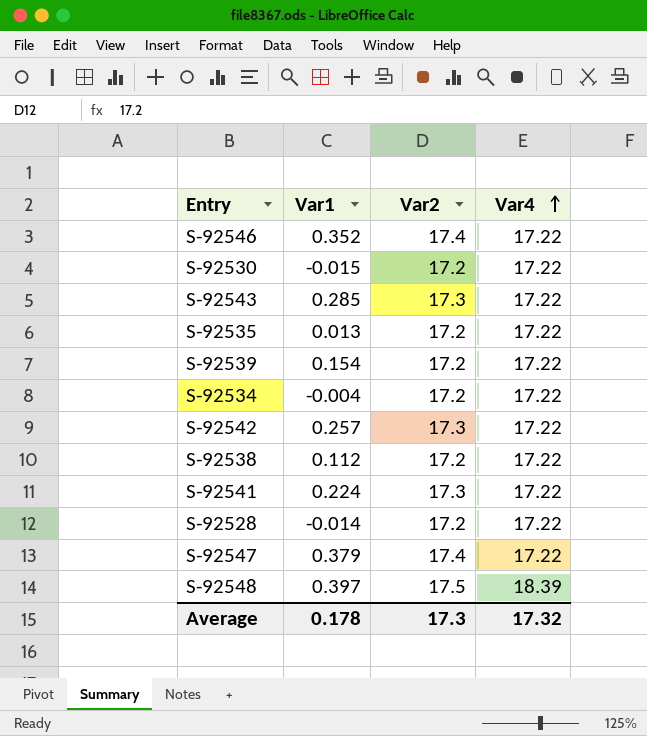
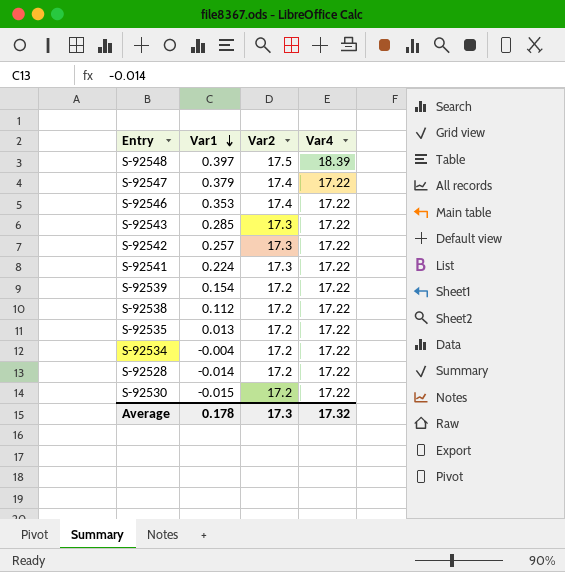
row order: Var4 ascending -> Var1 descending
S-92546 | Var1: 0.352 -> 0.353

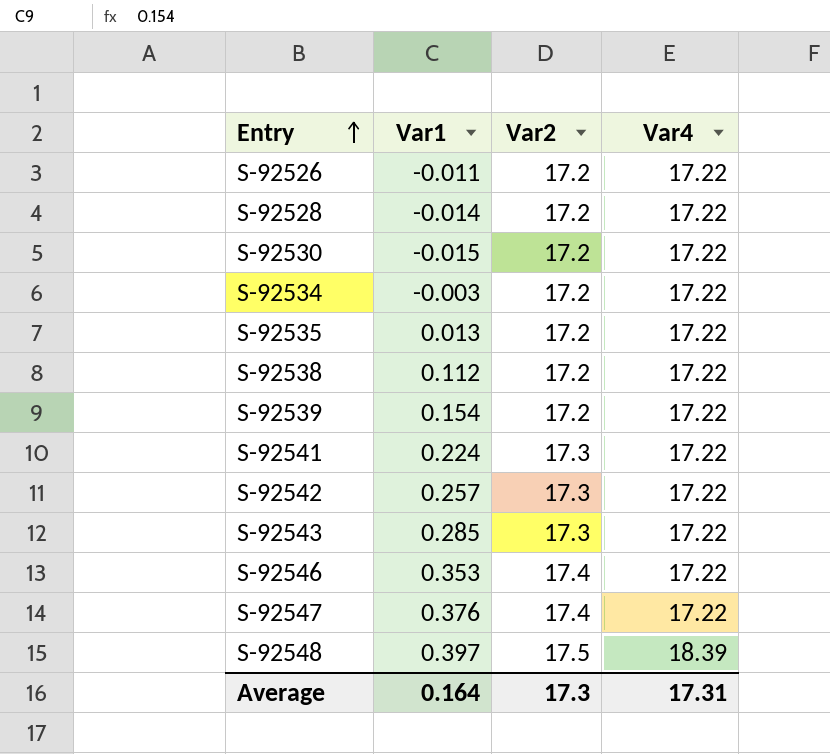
row order: Var1 descending -> Entry ascending
row S-92526: none -> -0.011 | 17.2 | 17.22
S-92534 | Var1: -0.004 -> -0.003
S-92547 | Var1: 0.379 -> 0.376
Average | Var1: 0.178 -> 0.164
Average | Var4: 17.32 -> 17.31

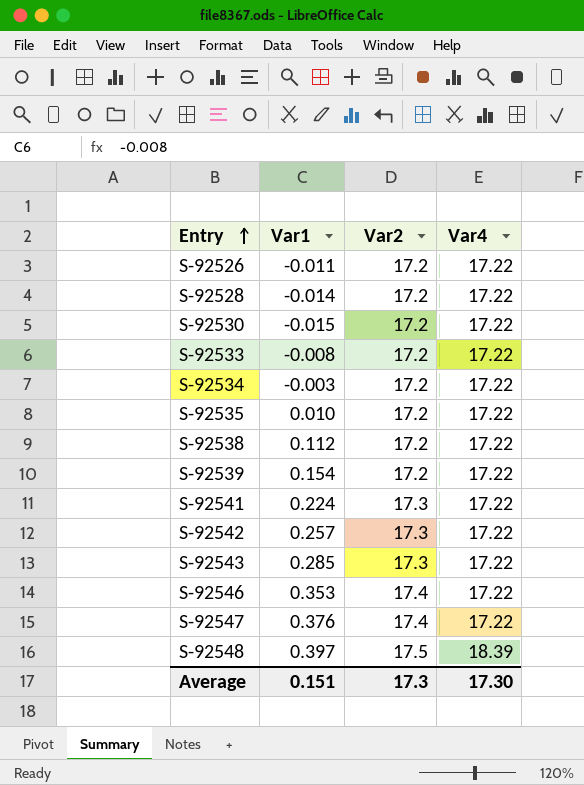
row S-92533: none -> -0.008 | 17.2 | 17.22
S-92535 | Var1: 0.013 -> 0.010
Average | Var1: 0.164 -> 0.151
Average | Var4: 17.31 -> 17.30

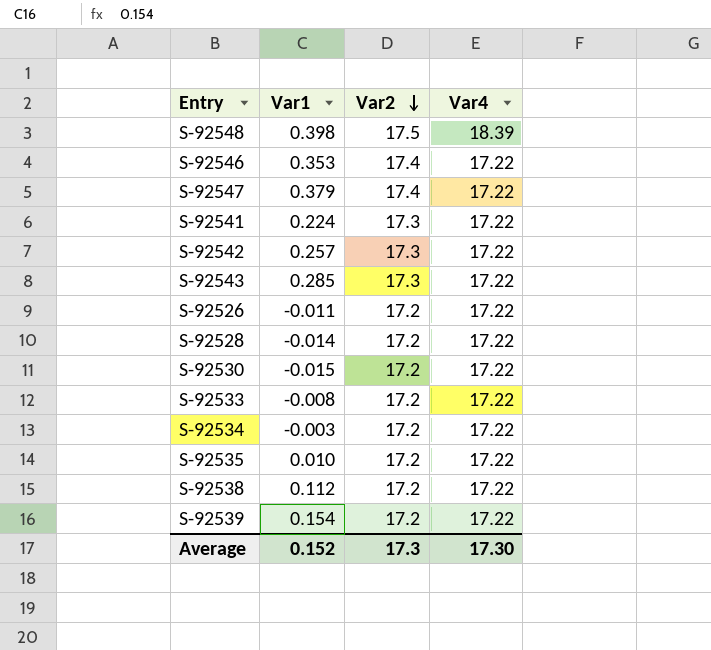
row order: Entry ascending -> Var2 descending
S-92548 | Var1: 0.397 -> 0.398
S-92547 | Var1: 0.376 -> 0.379
Average | Var1: 0.151 -> 0.152

